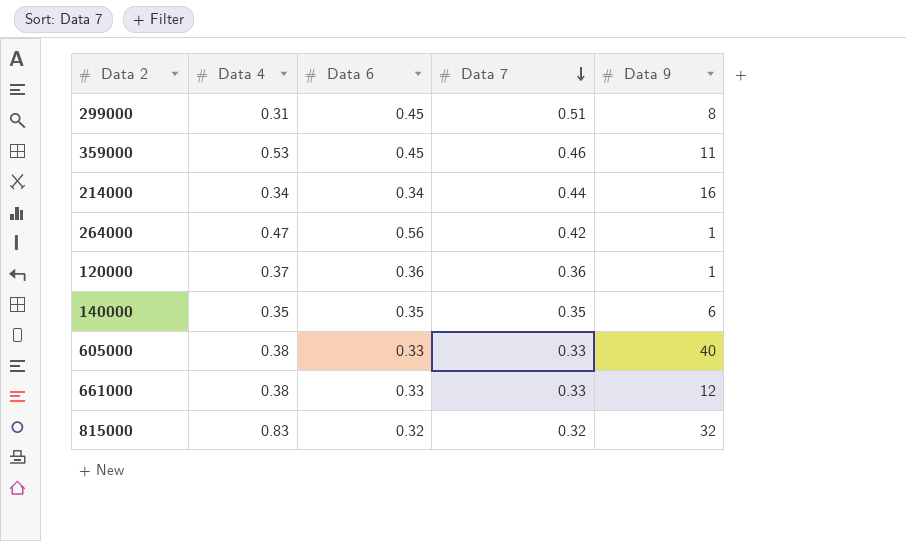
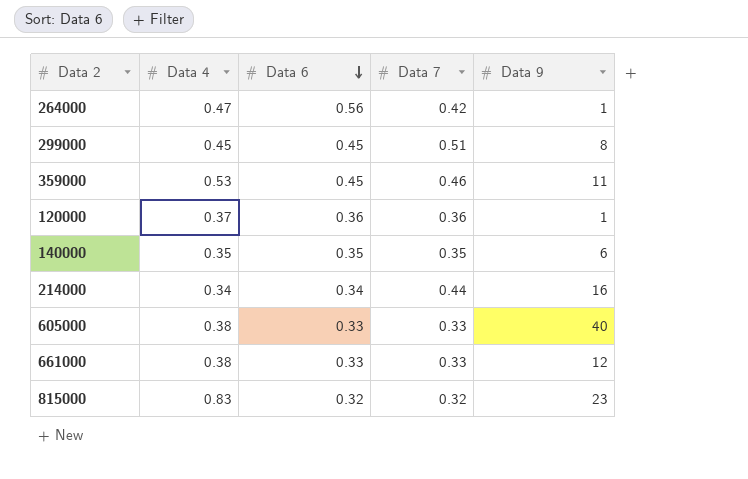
row order: Data 7 descending -> Data 6 descending
299000 | Data 4: 0.31 -> 0.45
815000 | Data 9: 32 -> 23

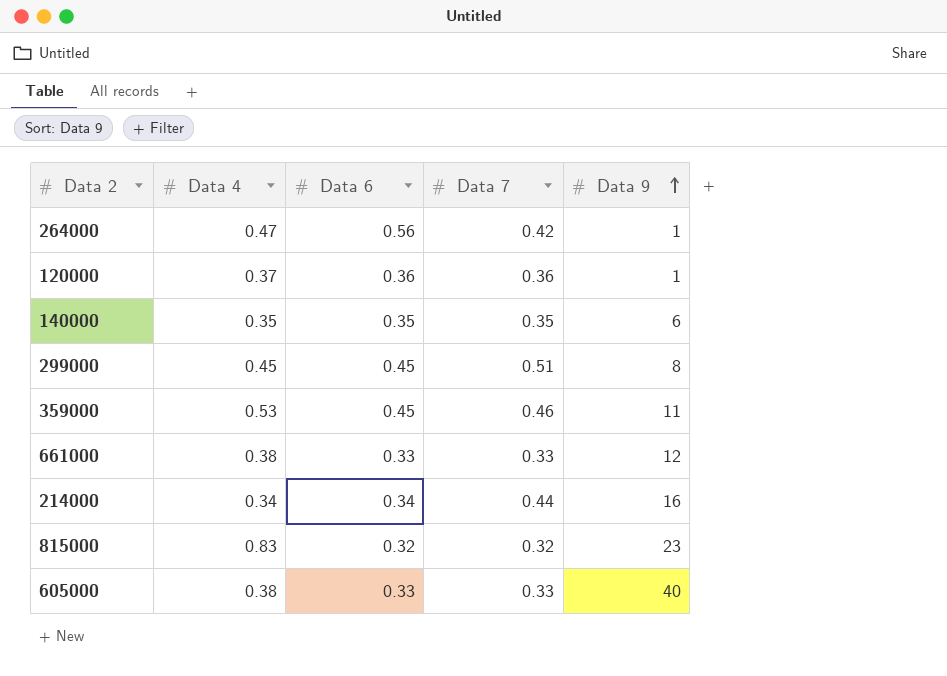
row order: Data 6 descending -> Data 9 ascending

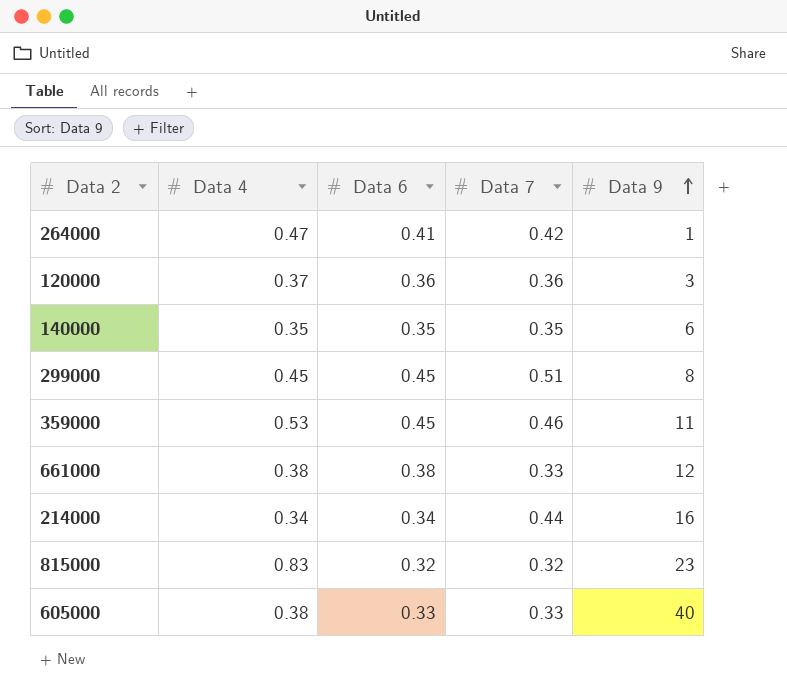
264000 | Data 6: 0.56 -> 0.41
120000 | Data 9: 1 -> 3
661000 | Data 6: 0.33 -> 0.38

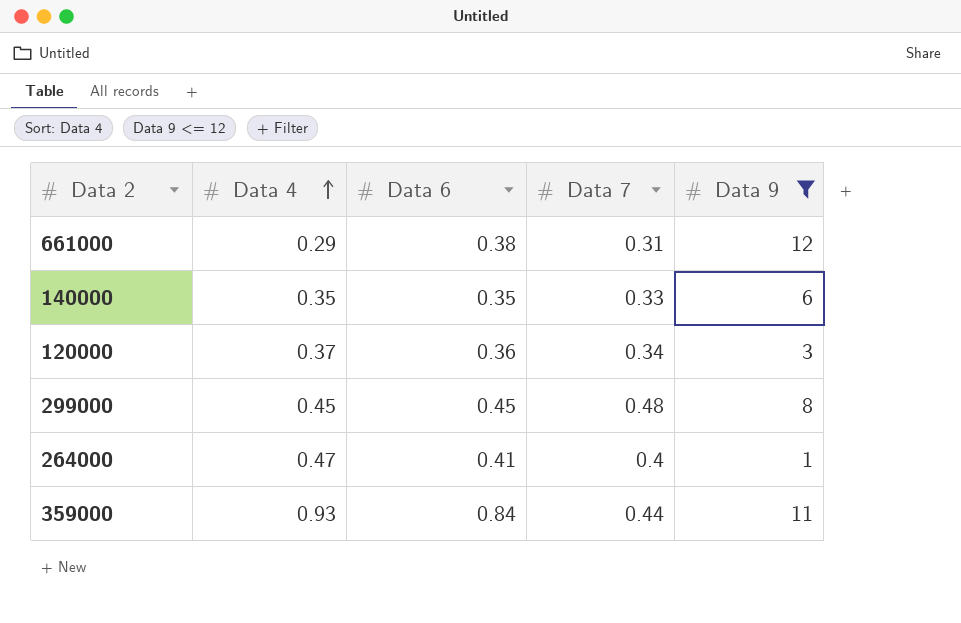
filter: none -> Data 9 <= 12
row order: Data 9 ascending -> Data 4 ascending
661000 | Data 4: 0.38 -> 0.29
661000 | Data 7: 0.33 -> 0.31
140000 | Data 7: 0.35 -> 0.33
120000 | Data 7: 0.36 -> 0.34
299000 | Data 7: 0.51 -> 0.48
264000 | Data 7: 0.42 -> 0.4
359000 | Data 4: 0.53 -> 0.93
359000 | Data 6: 0.45 -> 0.84
359000 | Data 7: 0.46 -> 0.44

